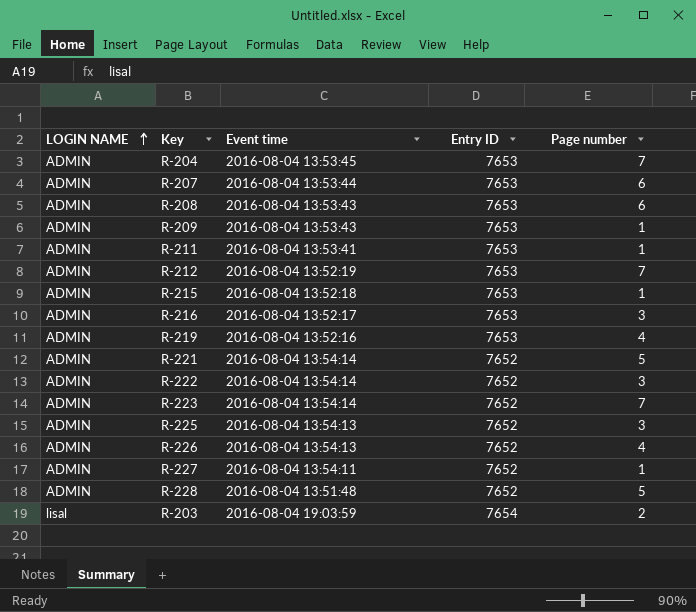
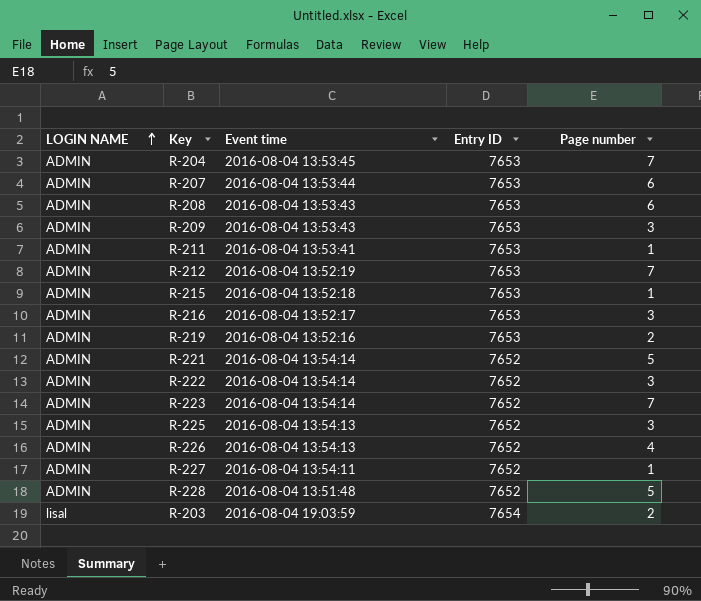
R-209 | Page number: 1 -> 3
R-219 | Page number: 4 -> 2

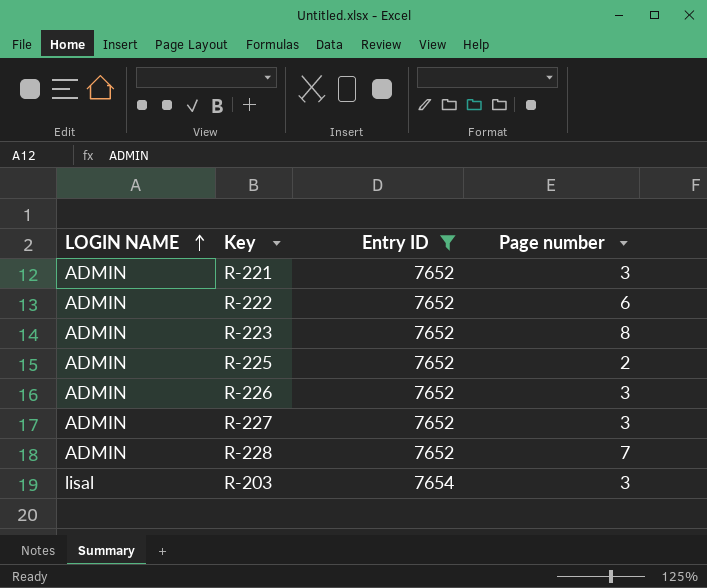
filter: none -> Entry ID != 7653
column Event time | position: 3 -> none
R-221 | Page number: 5 -> 3
R-222 | Page number: 3 -> 6
R-223 | Page number: 7 -> 8
R-225 | Page number: 3 -> 2
R-226 | Page number: 4 -> 3
R-227 | Page number: 1 -> 3
R-228 | Page number: 5 -> 7
R-203 | Page number: 2 -> 3

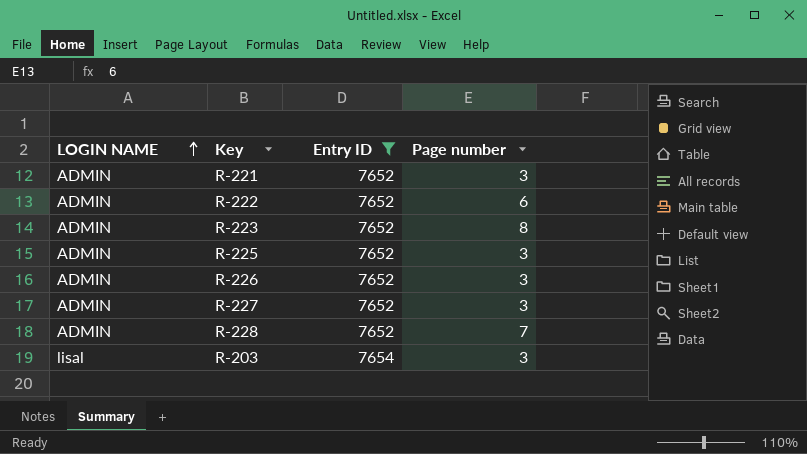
R-225 | Page number: 2 -> 3

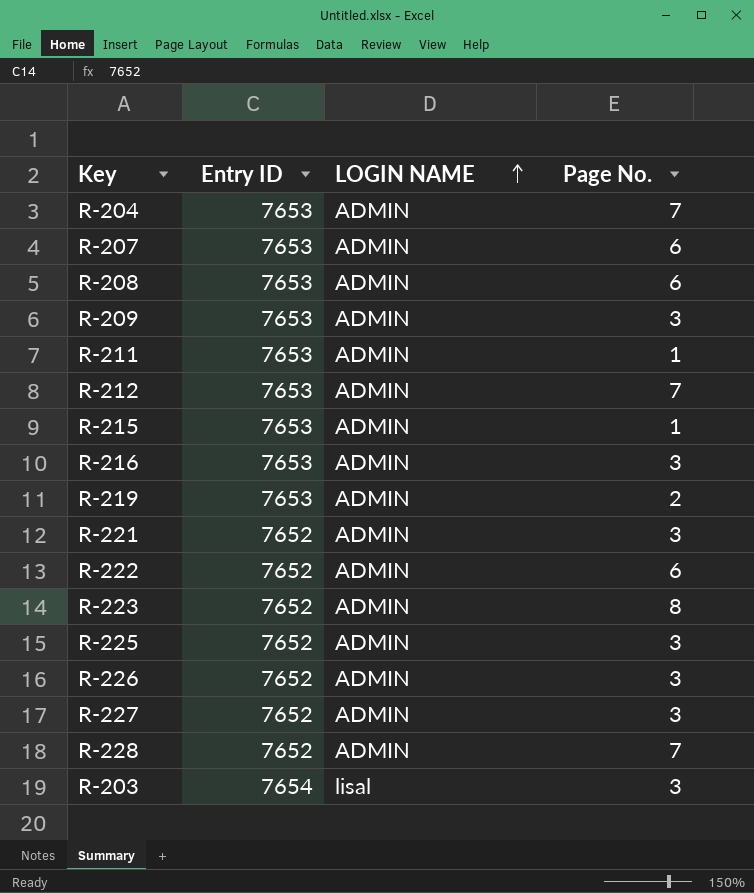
filter: Entry ID != 7653 -> none
column LOGIN NAME | position: 1 -> 3
column name: Page number -> Page No.

